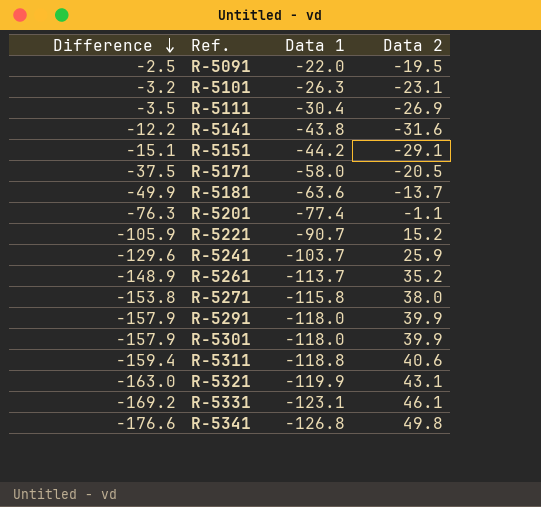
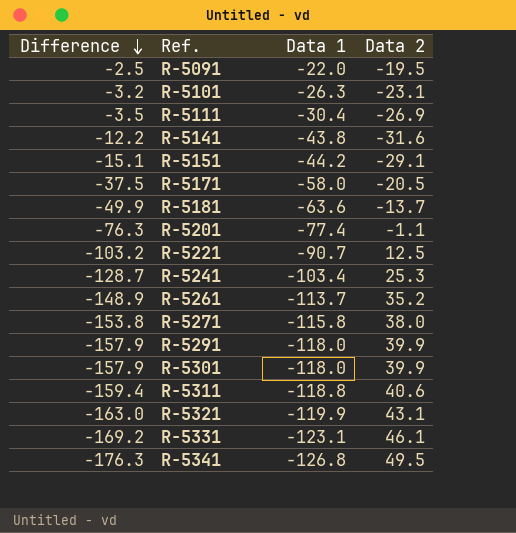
R-5221 | Difference: -105.9 -> -103.2
R-5221 | Data 2: 15.2 -> 12.5
R-5241 | Difference: -129.6 -> -128.7
R-5241 | Data 1: -103.7 -> -103.4
R-5241 | Data 2: 25.9 -> 25.3
R-5341 | Difference: -176.6 -> -176.3
R-5341 | Data 2: 49.8 -> 49.5

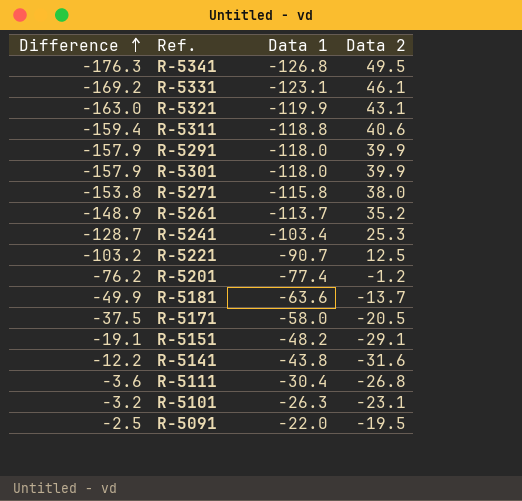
row order: Difference descending -> Difference ascending
R-5201 | Difference: -76.3 -> -76.2
R-5201 | Data 2: -1.1 -> -1.2
R-5151 | Difference: -15.1 -> -19.1
R-5151 | Data 1: -44.2 -> -48.2
R-5111 | Difference: -3.5 -> -3.6
R-5111 | Data 2: -26.9 -> -26.8

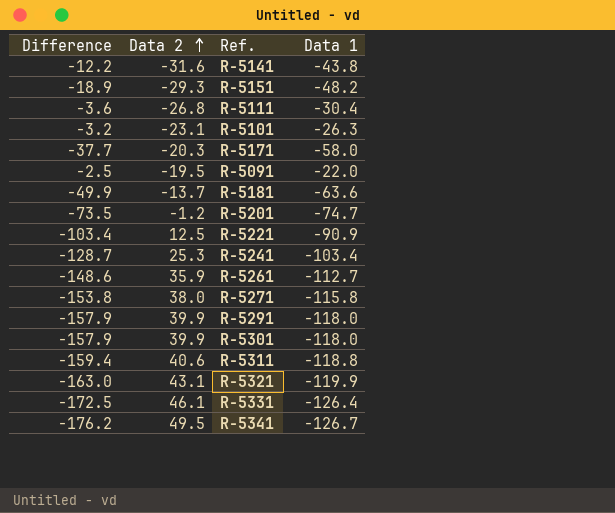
row order: Difference ascending -> Data 2 ascending
column Data 2 | position: 4 -> 2
R-5151 | Difference: -19.1 -> -18.9
R-5151 | Data 2: -29.1 -> -29.3
R-5171 | Difference: -37.5 -> -37.7
R-5171 | Data 2: -20.5 -> -20.3
R-5201 | Difference: -76.2 -> -73.5
R-5201 | Data 1: -77.4 -> -74.7
R-5221 | Difference: -103.2 -> -103.4
R-5221 | Data 1: -90.7 -> -90.9
R-5261 | Difference: -148.9 -> -148.6
R-5261 | Data 2: 35.2 -> 35.9
R-5261 | Data 1: -113.7 -> -112.7
R-5331 | Difference: -169.2 -> -172.5
R-5331 | Data 1: -123.1 -> -126.4
R-5341 | Difference: -176.3 -> -176.2
R-5341 | Data 1: -126.8 -> -126.7

